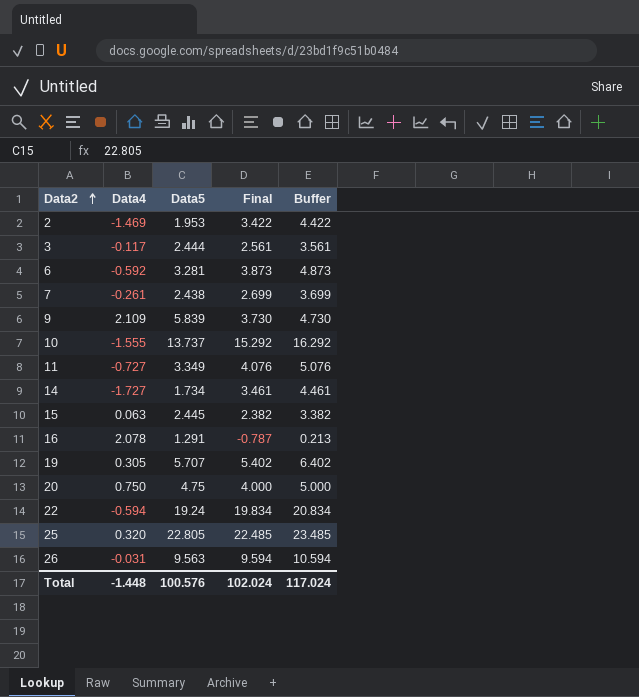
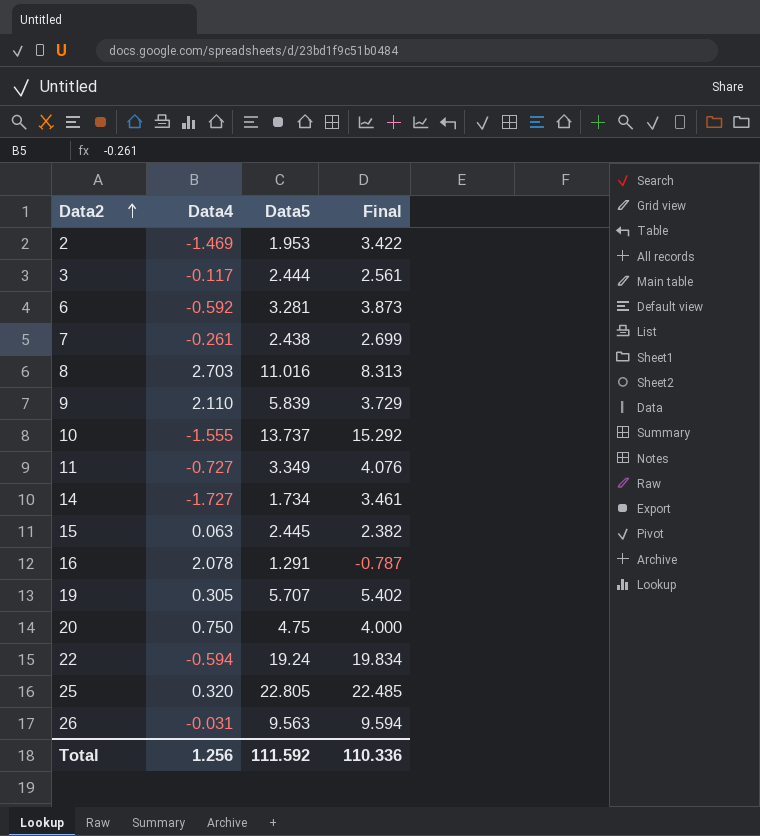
column Buffer | formula: [Final] + 1 -> none
row 8: none -> 2.703 | 11.016 | 8.313
9 | Data4: 2.109 -> 2.110
9 | Final: 3.730 -> 3.729
Total | Data4: -1.448 -> 1.256
Total | Data5: 100.576 -> 111.592
Total | Final: 102.024 -> 110.336

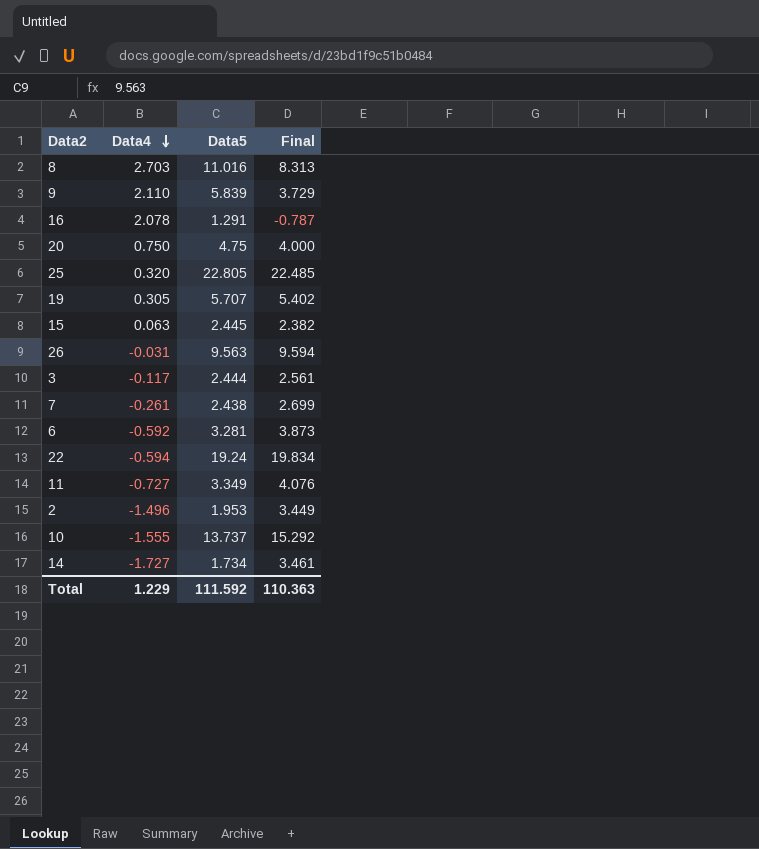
row order: Data2 ascending -> Data4 descending
2 | Data4: -1.469 -> -1.496
2 | Final: 3.422 -> 3.449
Total | Data4: 1.256 -> 1.229
Total | Final: 110.336 -> 110.363

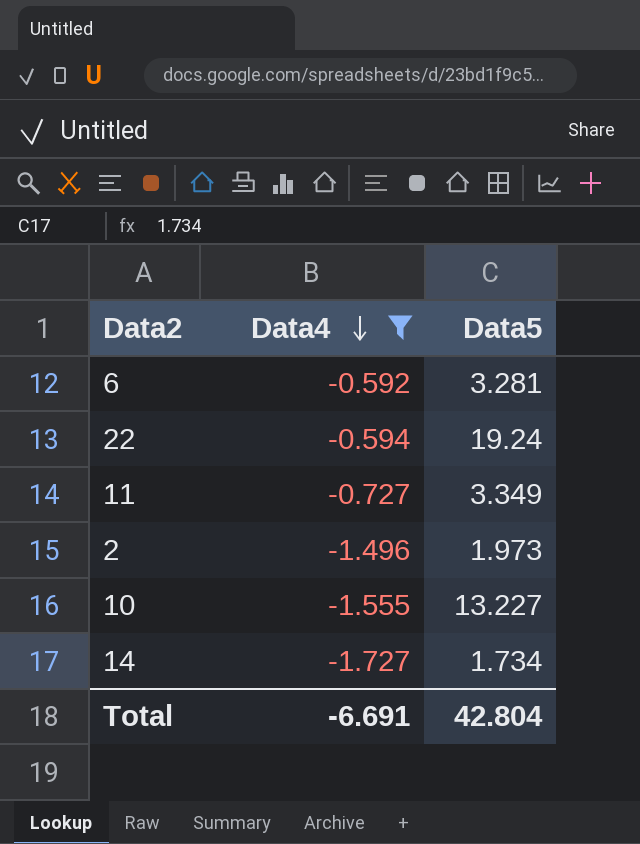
filter: none -> Data4 <= -0.592
column Final | formula: [Data5] - [Data4] -> none
2 | Data5: 1.953 -> 1.973
10 | Data5: 13.737 -> 13.227
Total | Data4: 1.229 -> -6.691
Total | Data5: 111.592 -> 42.804

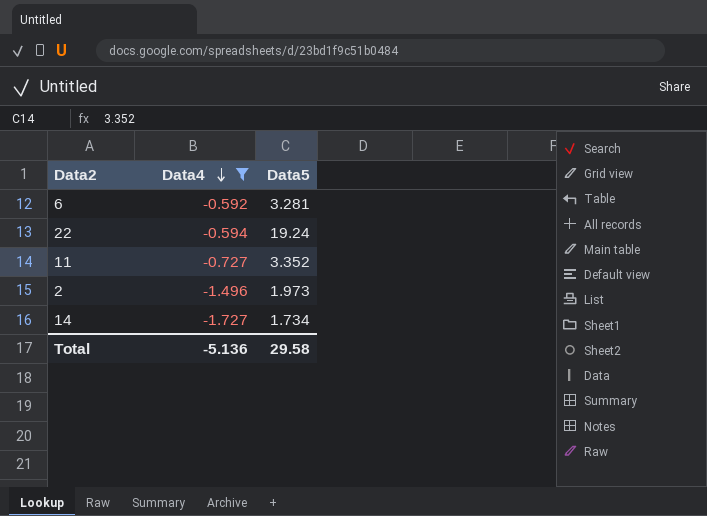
row 10: -1.555 | 13.227 -> none
11 | Data5: 3.349 -> 3.352
Total | Data4: -6.691 -> -5.136
Total | Data5: 42.804 -> 29.58

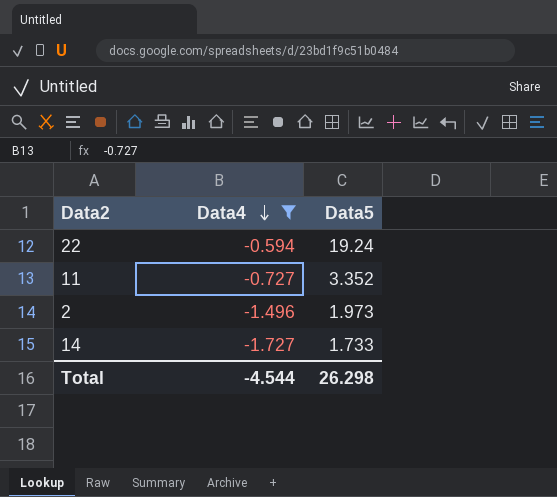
row 6: -0.592 | 3.281 -> none
14 | Data5: 1.734 -> 1.733
Total | Data4: -5.136 -> -4.544
Total | Data5: 29.58 -> 26.298

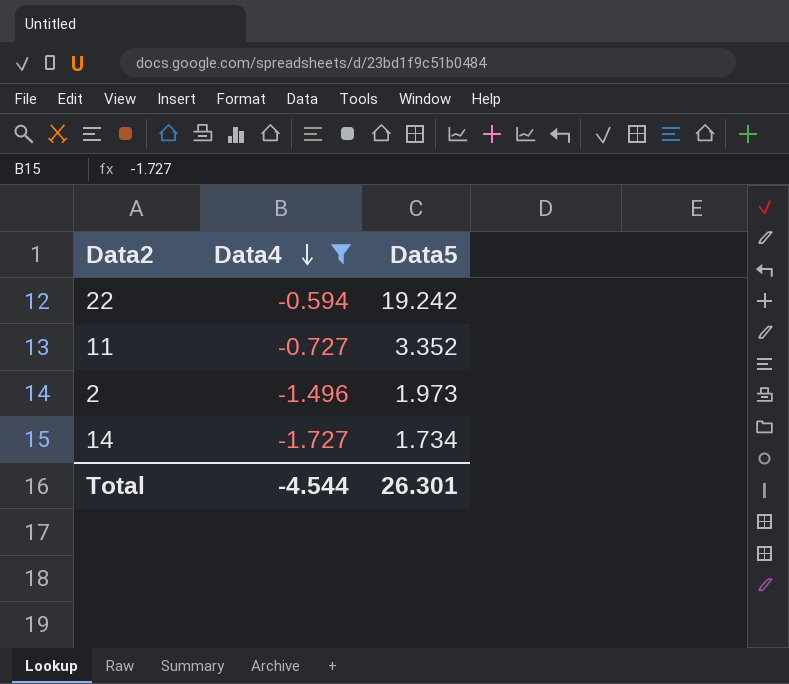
22 | Data5: 19.24 -> 19.242
14 | Data5: 1.733 -> 1.734
Total | Data5: 26.298 -> 26.301

